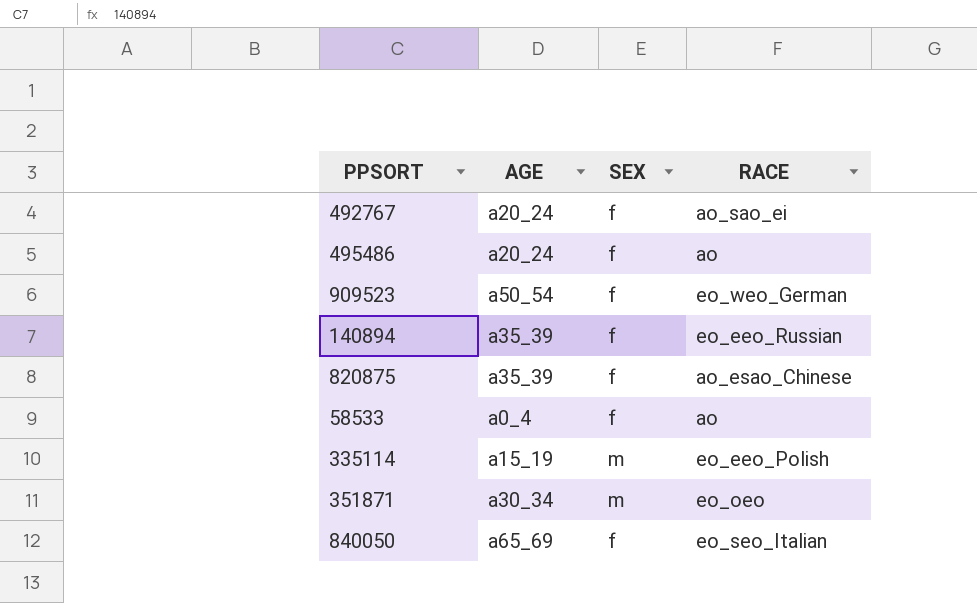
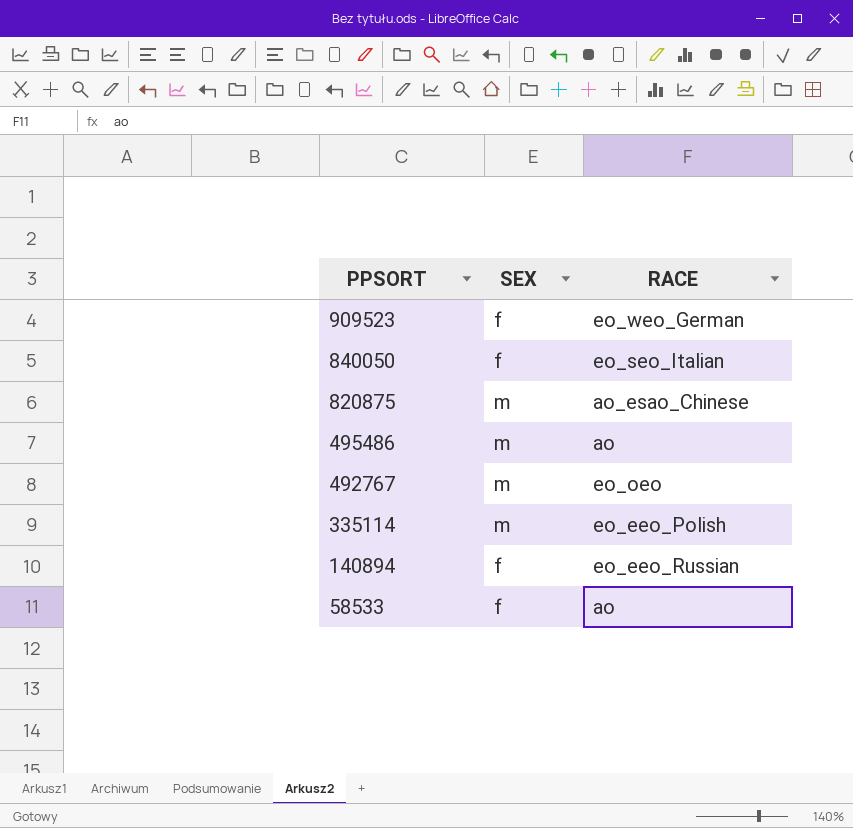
row order: none -> PPSORT descending
column AGE | position: 2 -> none
row 351871: a30_34 | m | eo_oeo -> none
820875 | SEX: f -> m
495486 | SEX: f -> m
492767 | SEX: f -> m
492767 | RACE: ao_sao_ei -> eo_oeo

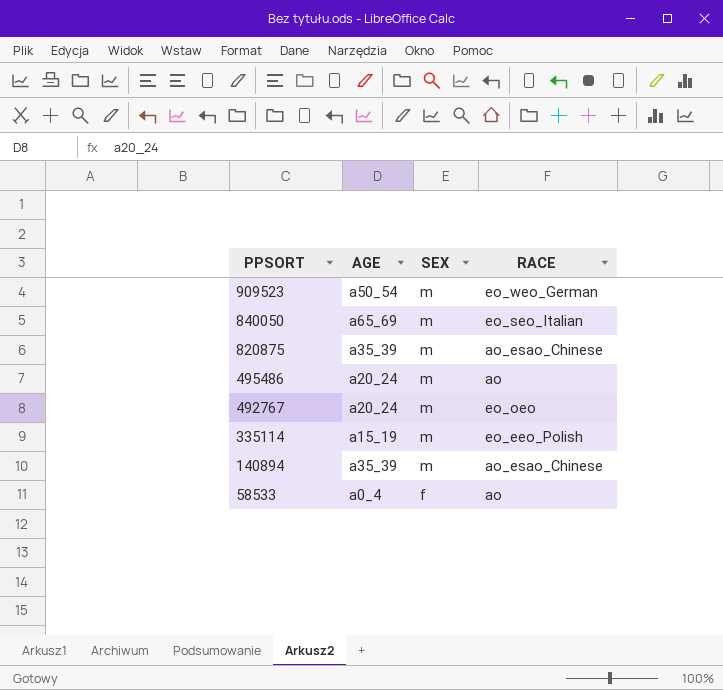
column AGE | position: none -> 2
909523 | SEX: f -> m
840050 | SEX: f -> m
140894 | SEX: f -> m
140894 | RACE: eo_eeo_Russian -> ao_esao_Chinese

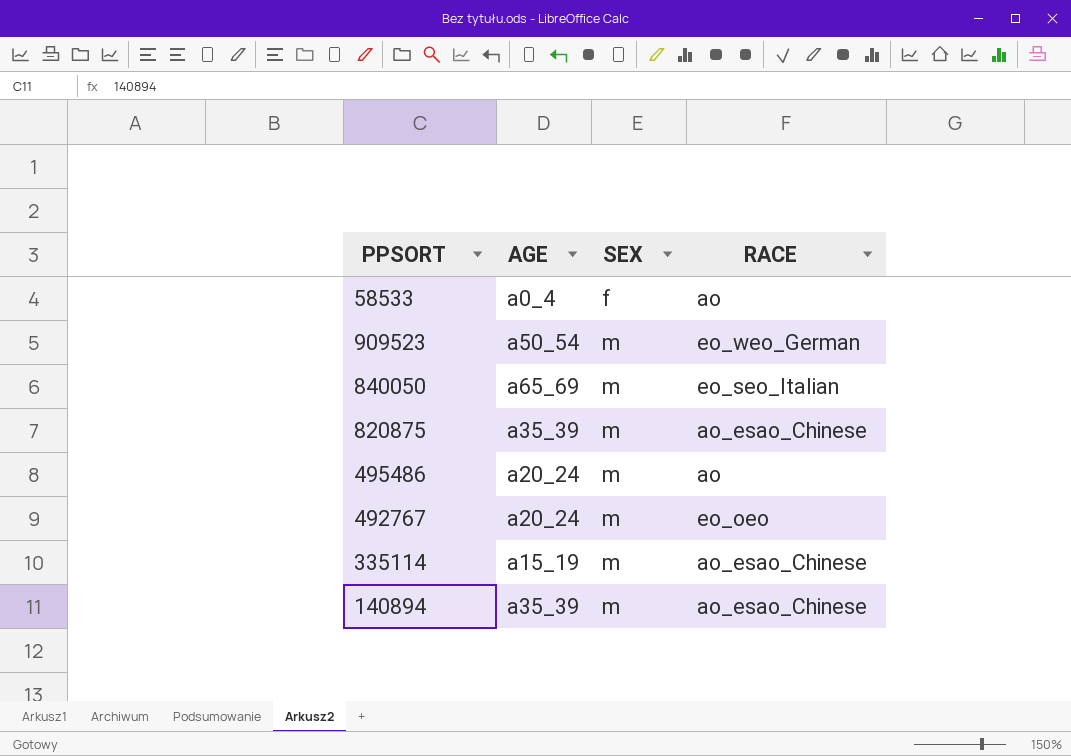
row order: PPSORT descending -> SEX ascending
335114 | RACE: eo_eeo_Polish -> ao_esao_Chinese

